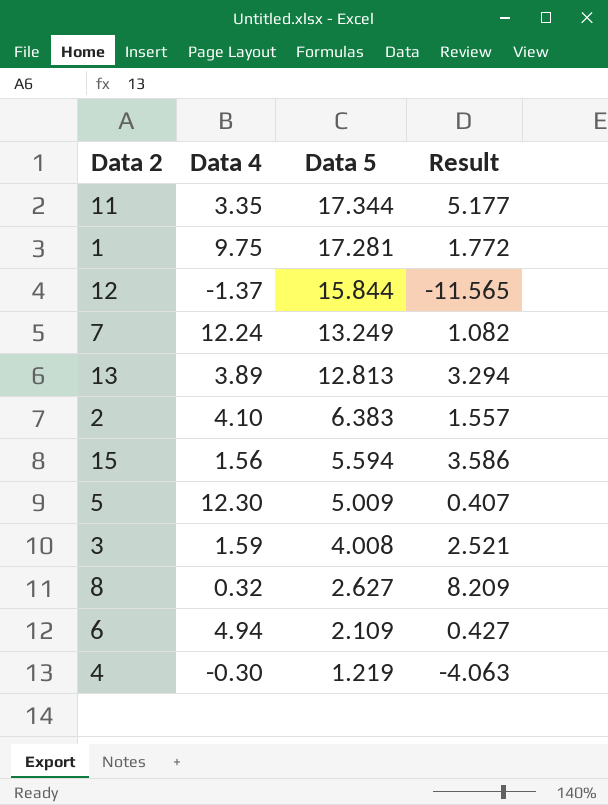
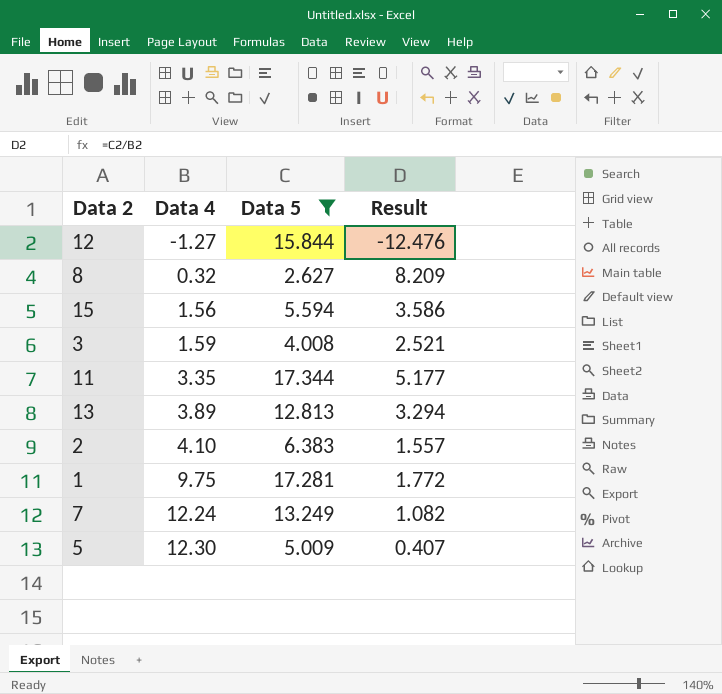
filter: none -> Data 5 >= 2.627
row order: Data 5 descending -> Data 4 ascending
12 | Data 4: -1.37 -> -1.27
12 | Result: -11.565 -> -12.476

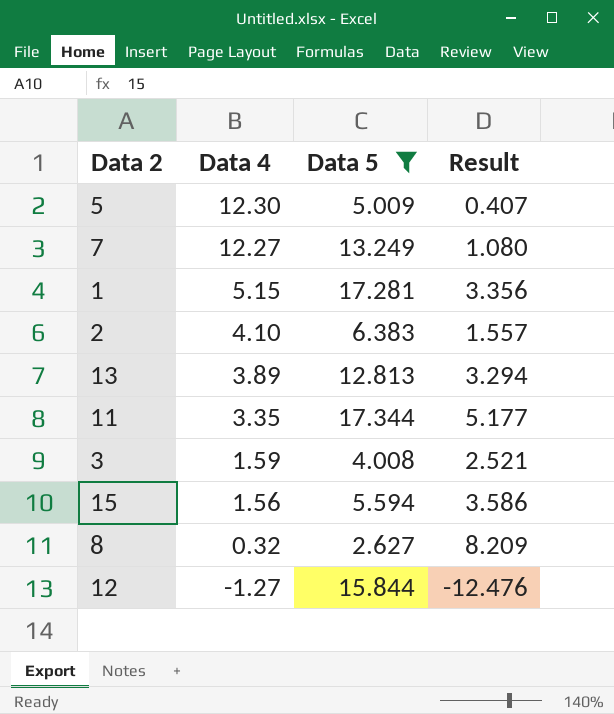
row order: Data 4 ascending -> Data 4 descending
7 | Data 4: 12.24 -> 12.27
7 | Result: 1.082 -> 1.080
1 | Data 4: 9.75 -> 5.15
1 | Result: 1.772 -> 3.356

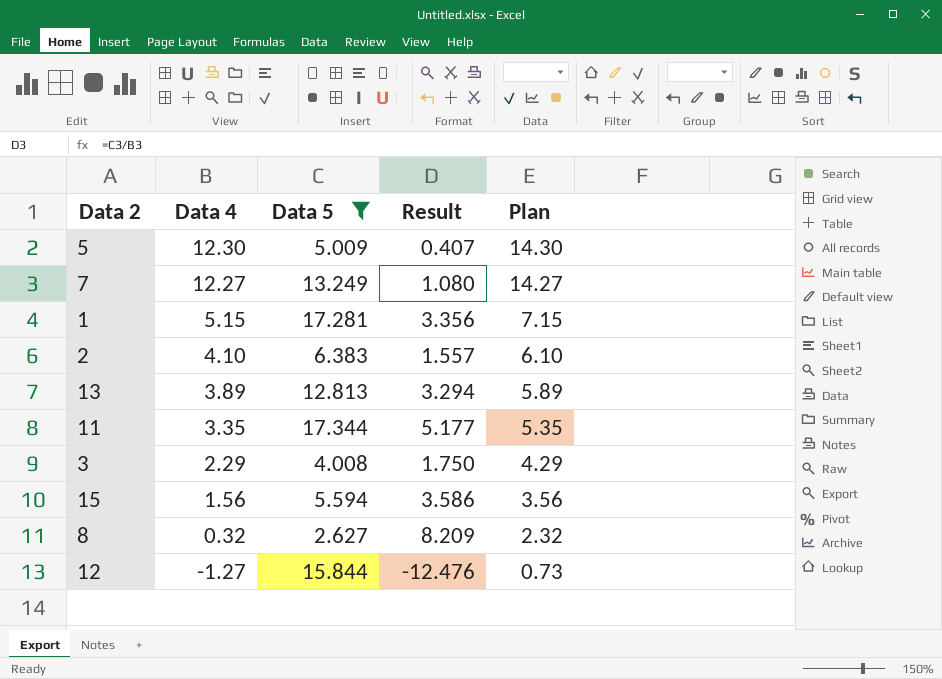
column Plan | formula: none -> [Data 4] + 2
3 | Data 4: 1.59 -> 2.29
3 | Result: 2.521 -> 1.750

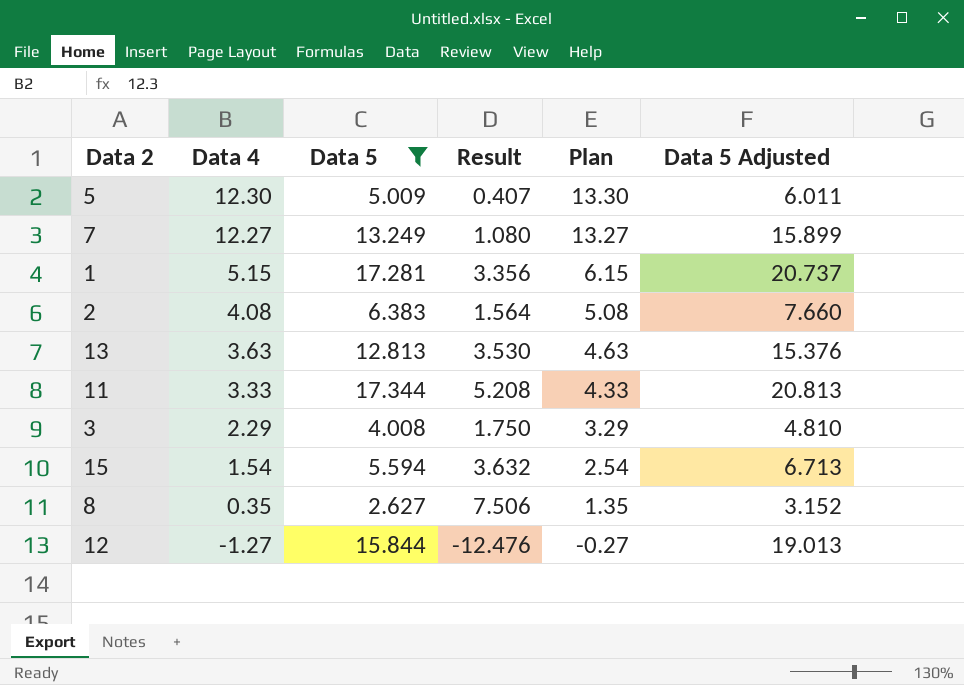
column Plan | formula: [Data 4] + 2 -> [Data 4] + 1
column Data 5 Adjusted | formula: none -> [Data 5] * 1.2
2 | Data 4: 4.10 -> 4.08
2 | Result: 1.557 -> 1.564
13 | Data 4: 3.89 -> 3.63
13 | Result: 3.294 -> 3.530
11 | Data 4: 3.35 -> 3.33
11 | Result: 5.177 -> 5.208
15 | Data 4: 1.56 -> 1.54
15 | Result: 3.586 -> 3.632
8 | Data 4: 0.32 -> 0.35
8 | Result: 8.209 -> 7.506

